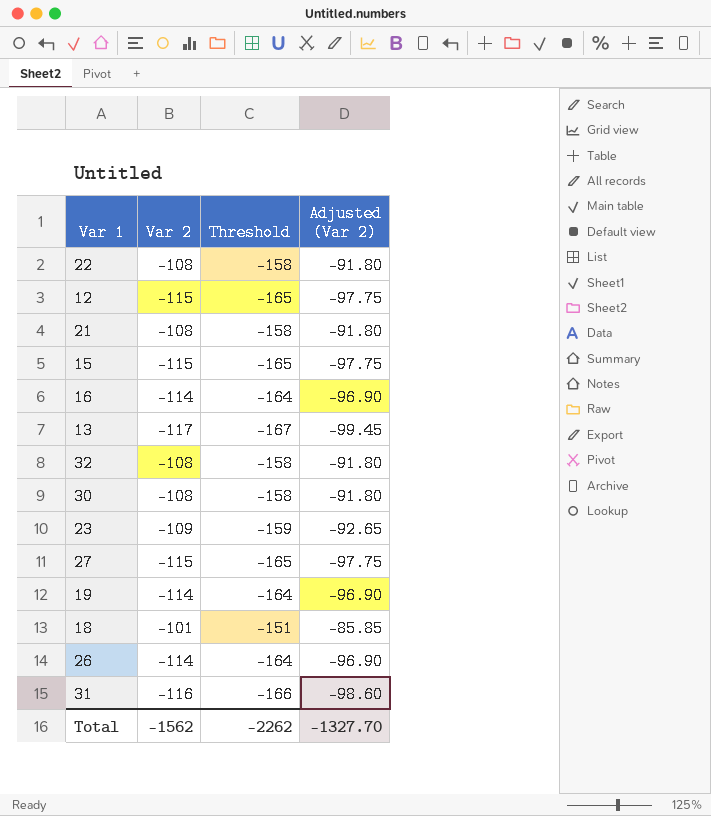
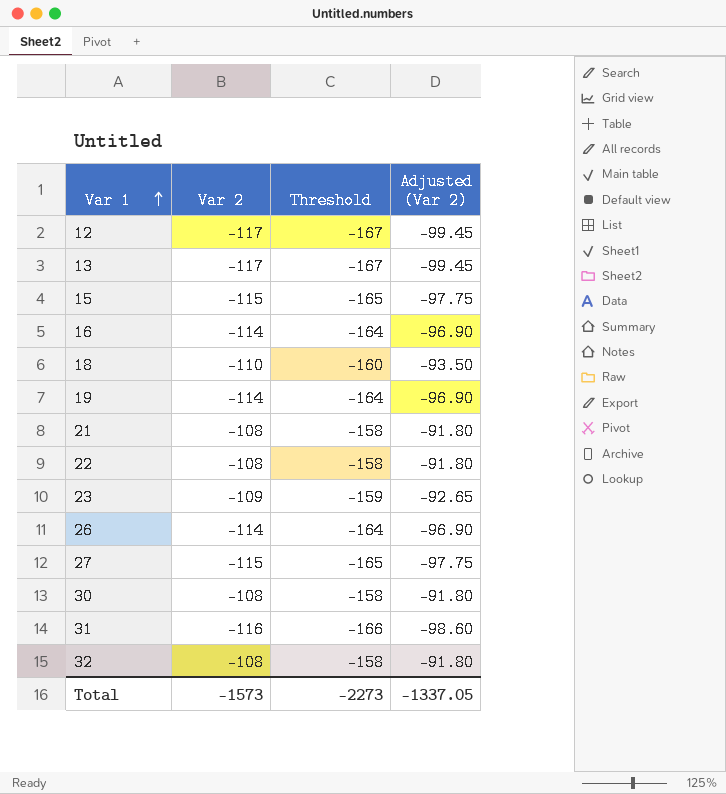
row order: none -> Var 1 ascending
12 | Var 2: -115 -> -117
12 | Threshold: -165 -> -167
12 | Adjusted (Var 2): -97.75 -> -99.45
18 | Var 2: -101 -> -110
18 | Threshold: -151 -> -160
18 | Adjusted (Var 2): -85.85 -> -93.50
Total | Var 2: -1562 -> -1573
Total | Threshold: -2262 -> -2273
Total | Adjusted (Var 2): -1327.70 -> -1337.05

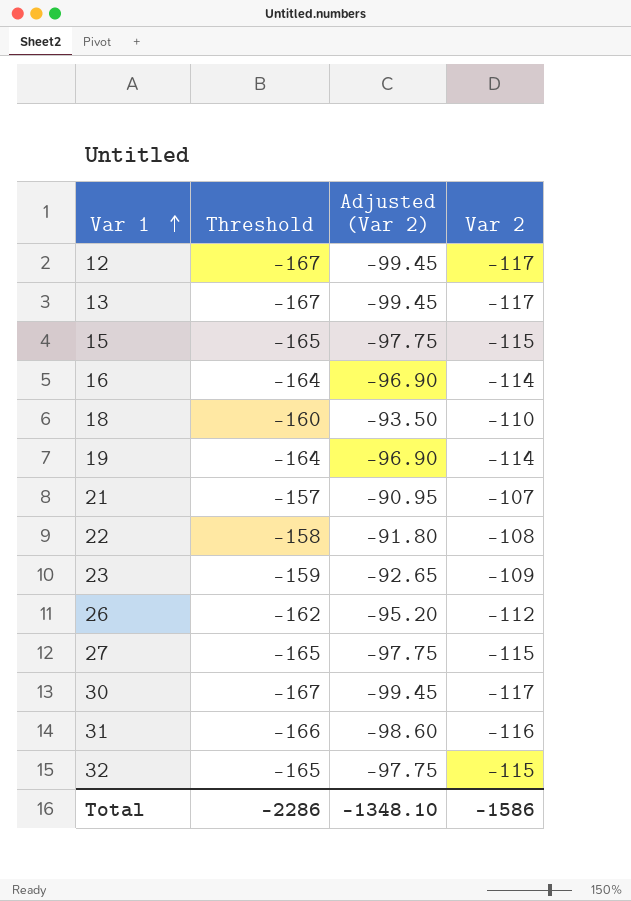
column Var 2 | position: 2 -> 4
21 | Threshold: -158 -> -157
21 | Adjusted (Var 2): -91.80 -> -90.95
21 | Var 2: -108 -> -107
26 | Threshold: -164 -> -162
26 | Adjusted (Var 2): -96.90 -> -95.20
26 | Var 2: -114 -> -112
30 | Threshold: -158 -> -167
30 | Adjusted (Var 2): -91.80 -> -99.45
30 | Var 2: -108 -> -117
32 | Threshold: -158 -> -165
32 | Adjusted (Var 2): -91.80 -> -97.75
32 | Var 2: -108 -> -115
Total | Threshold: -2273 -> -2286
Total | Adjusted (Var 2): -1337.05 -> -1348.10
Total | Var 2: -1573 -> -1586

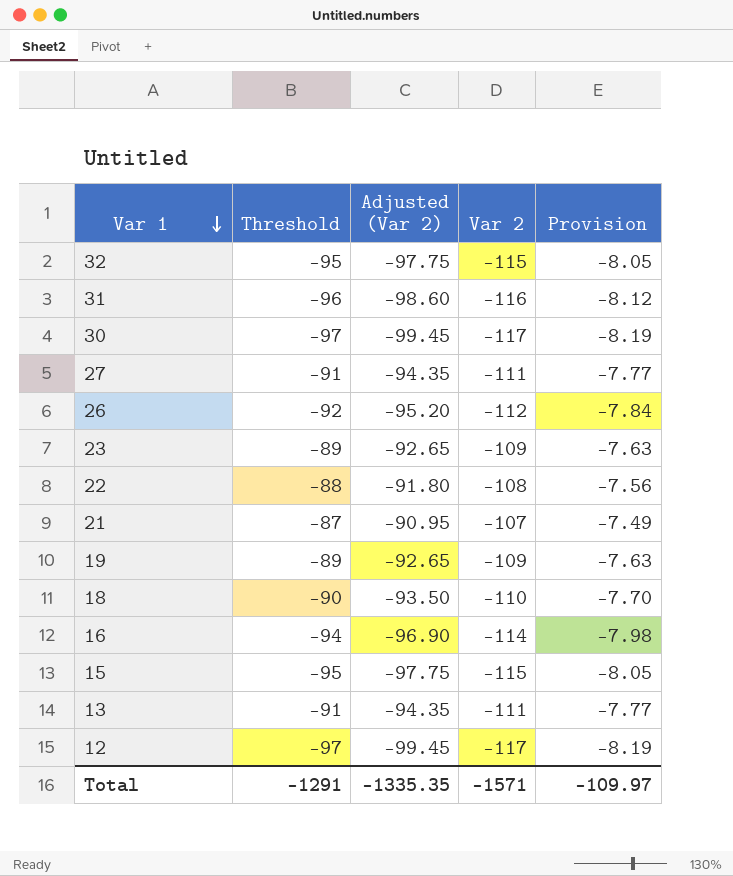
row order: Var 1 ascending -> Var 1 descending
column Threshold | formula: [Var 2] - 50 -> [Var 2] + 20
column Provision | formula: none -> [Var 2] * 0.07
27 | Adjusted (Var 2): -97.75 -> -94.35
27 | Var 2: -115 -> -111
19 | Adjusted (Var 2): -96.90 -> -92.65
19 | Var 2: -114 -> -109
13 | Adjusted (Var 2): -99.45 -> -94.35
13 | Var 2: -117 -> -111
Total | Threshold: -2286 -> -1291
Total | Adjusted (Var 2): -1348.10 -> -1335.35
Total | Var 2: -1586 -> -1571

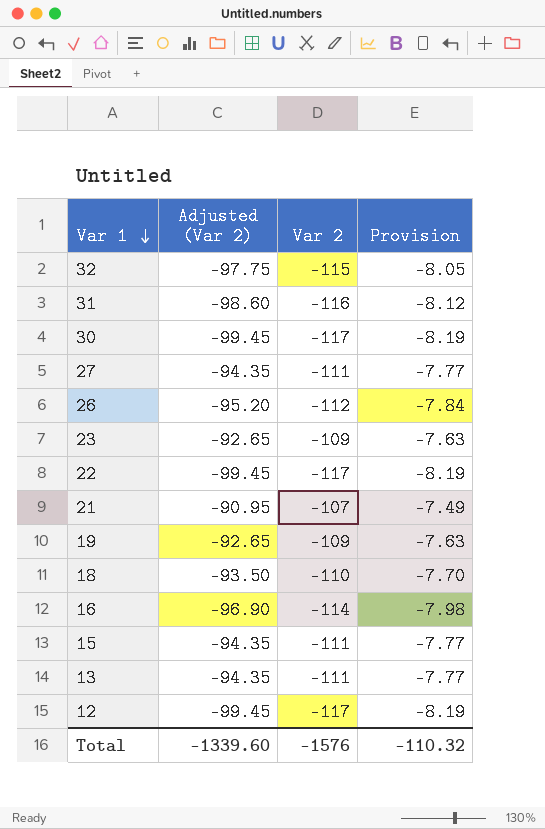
column Threshold | formula: [Var 2] + 20 -> none
22 | Adjusted (Var 2): -91.80 -> -99.45
22 | Var 2: -108 -> -117
22 | Provision: -7.56 -> -8.19
15 | Adjusted (Var 2): -97.75 -> -94.35
15 | Var 2: -115 -> -111
15 | Provision: -8.05 -> -7.77
Total | Adjusted (Var 2): -1335.35 -> -1339.60
Total | Var 2: -1571 -> -1576
Total | Provision: -109.97 -> -110.32

